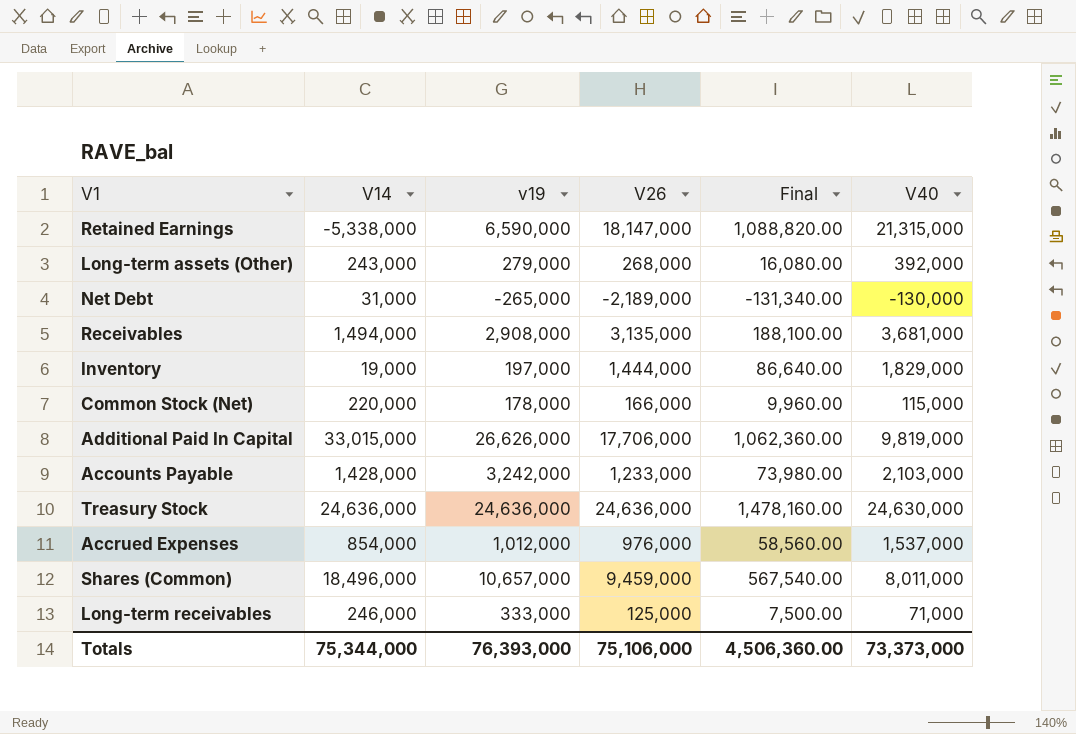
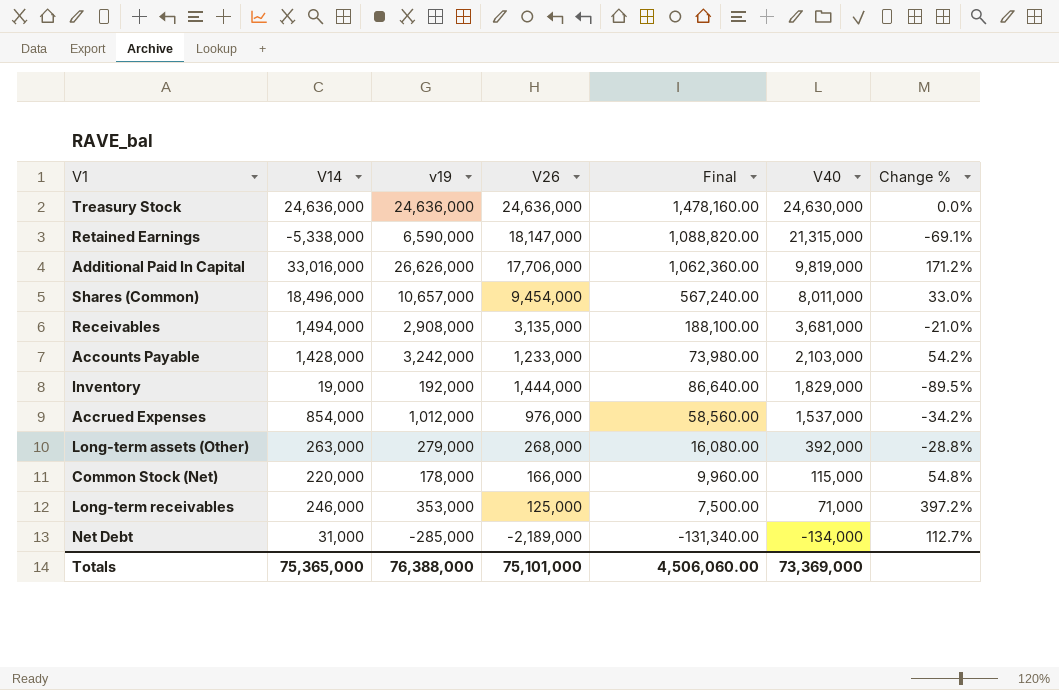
row order: none -> V40 descending
column Change % | formula: none -> ([v19] - [V40]) / [V40]
Additional Paid In Capital | V14: 33,015,000 -> 33,016,000
Shares (Common) | V26: 9,459,000 -> 9,454,000
Shares (Common) | Final: 567,540.00 -> 567,240.00
Inventory | v19: 197,000 -> 192,000
Long-term assets (Other) | V14: 243,000 -> 263,000
Long-term receivables | v19: 333,000 -> 353,000
Net Debt | v19: -265,000 -> -285,000
Net Debt | V40: -130,000 -> -134,000
Totals | V14: 75,344,000 -> 75,365,000
Totals | v19: 76,393,000 -> 76,388,000
Totals | V26: 75,106,000 -> 75,101,000
Totals | Final: 4,506,360.00 -> 4,506,060.00
Totals | V40: 73,373,000 -> 73,369,000

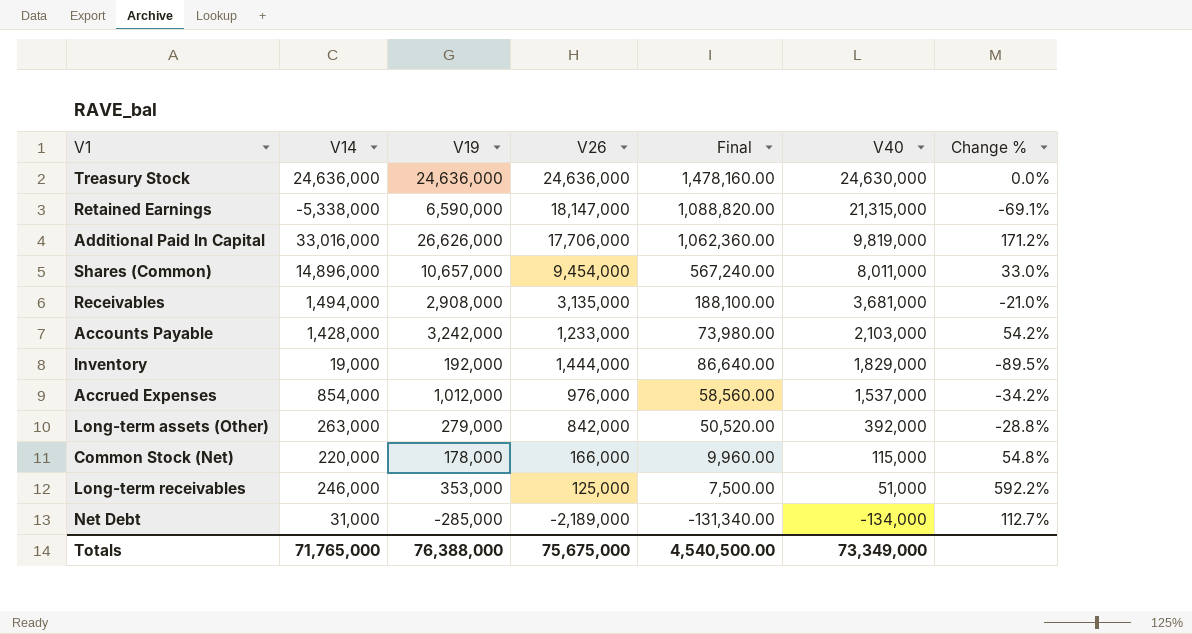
column name: v19 -> V19
Shares (Common) | V14: 18,496,000 -> 14,896,000
Long-term assets (Other) | V26: 268,000 -> 842,000
Long-term assets (Other) | Final: 16,080.00 -> 50,520.00
Long-term receivables | V40: 71,000 -> 51,000
Long-term receivables | Change %: 397.2% -> 592.2%
Totals | V14: 75,365,000 -> 71,765,000
Totals | V26: 75,101,000 -> 75,675,000
Totals | Final: 4,506,060.00 -> 4,540,500.00
Totals | V40: 73,369,000 -> 73,349,000

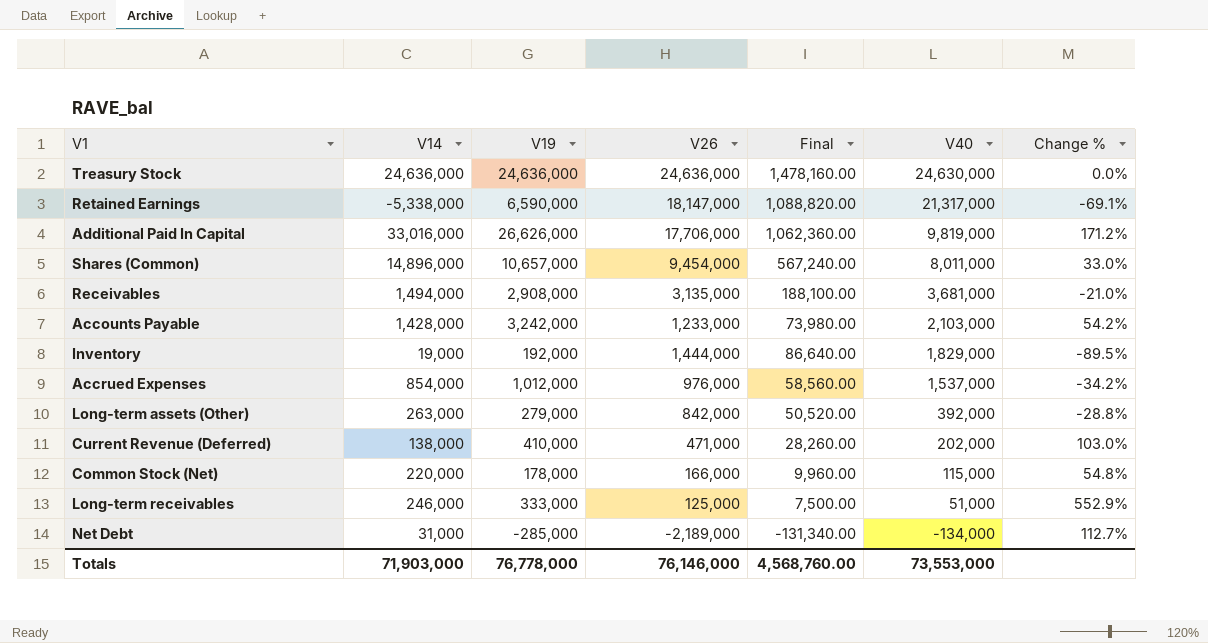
Retained Earnings | V40: 21,315,000 -> 21,317,000
row Current Revenue (Deferred): none -> 138,000 | 410,000 | 471,000 | 28,260.00 | 202,000 | 103.0%
Long-term receivables | V19: 353,000 -> 333,000
Long-term receivables | Change %: 592.2% -> 552.9%
Totals | V14: 71,765,000 -> 71,903,000
Totals | V19: 76,388,000 -> 76,778,000
Totals | V26: 75,675,000 -> 76,146,000
Totals | Final: 4,540,500.00 -> 4,568,760.00
Totals | V40: 73,349,000 -> 73,553,000

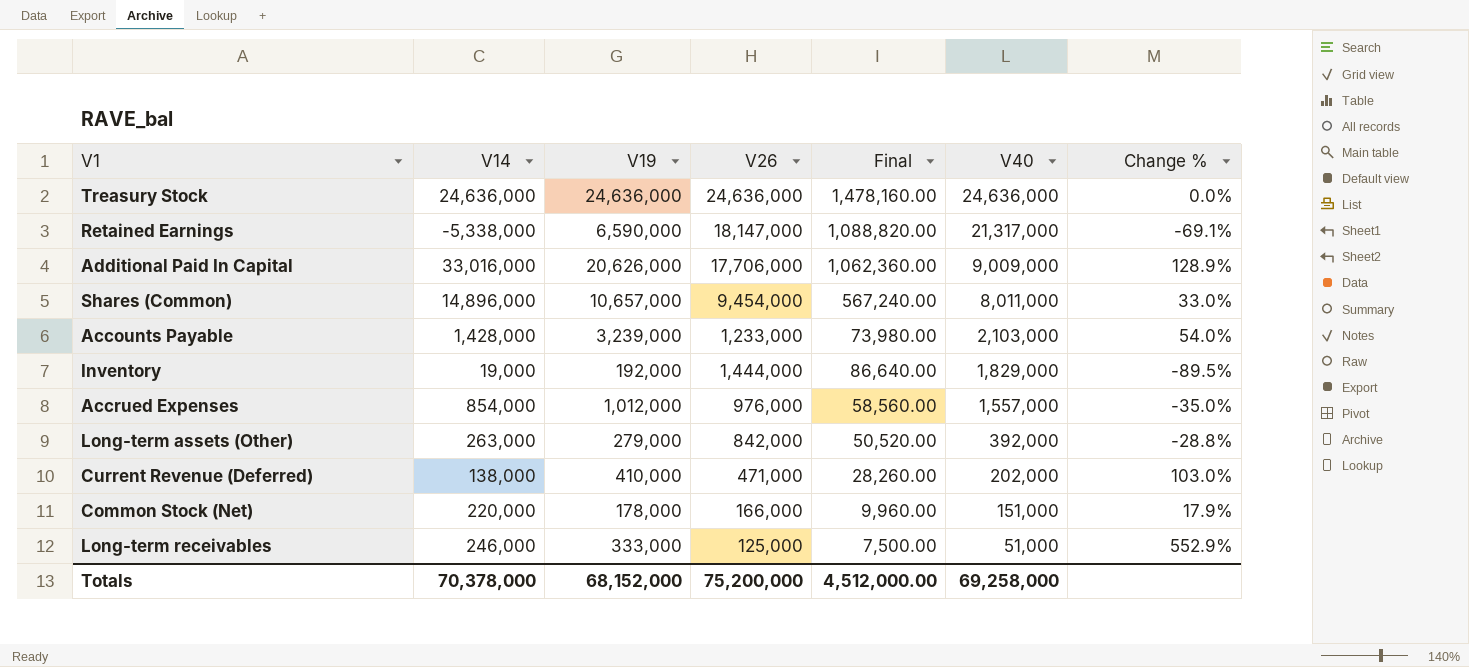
row Receivables: 1,494,000 | 2,908,000 | 3,135,000 | 188,100.00 | 3,681,000 | -21.0% -> none
row Net Debt: 31,000 | -285,000 | -2,189,000 | -131,340.00 | -134,000 | 112.7% -> none
Treasury Stock | V40: 24,630,000 -> 24,636,000
Additional Paid In Capital | V19: 26,626,000 -> 20,626,000
Additional Paid In Capital | V40: 9,819,000 -> 9,009,000
Additional Paid In Capital | Change %: 171.2% -> 128.9%
Accounts Payable | V19: 3,242,000 -> 3,239,000
Accounts Payable | Change %: 54.2% -> 54.0%
Accrued Expenses | V40: 1,537,000 -> 1,557,000
Accrued Expenses | Change %: -34.2% -> -35.0%
Common Stock (Net) | V40: 115,000 -> 151,000
Common Stock (Net) | Change %: 54.8% -> 17.9%
Totals | V14: 71,903,000 -> 70,378,000
Totals | V19: 76,778,000 -> 68,152,000
Totals | V26: 76,146,000 -> 75,200,000
Totals | Final: 4,568,760.00 -> 4,512,000.00
Totals | V40: 73,553,000 -> 69,258,000

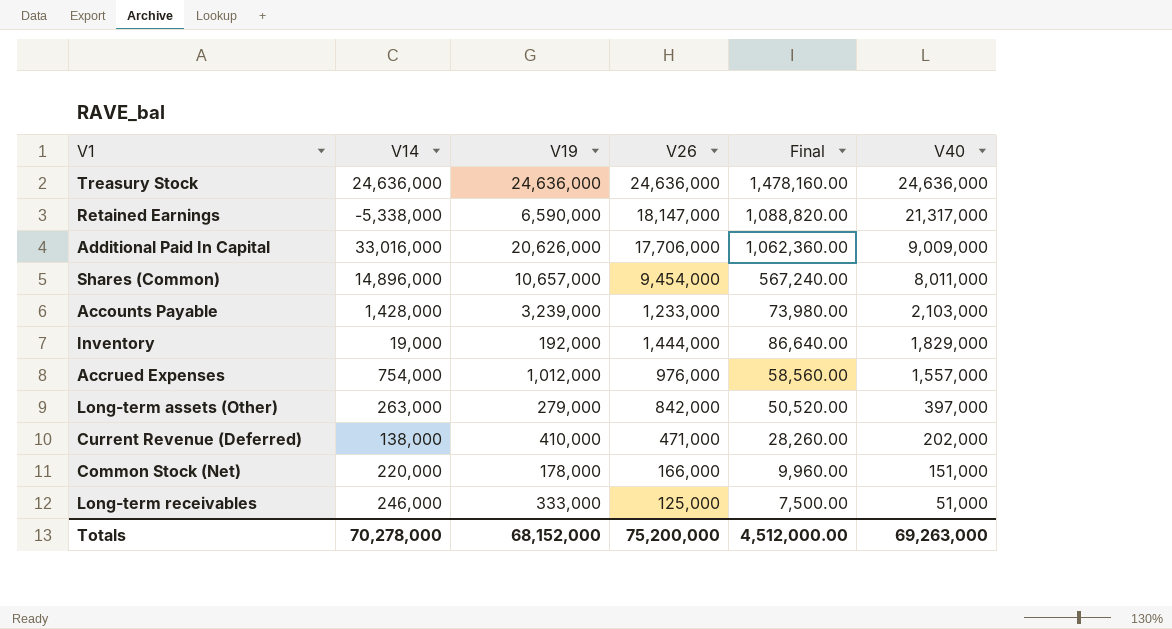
column Change % | formula: ([V19] - [V40]) / [V40] -> none
Accrued Expenses | V14: 854,000 -> 754,000
Long-term assets (Other) | V40: 392,000 -> 397,000
Totals | V14: 70,378,000 -> 70,278,000
Totals | V40: 69,258,000 -> 69,263,000

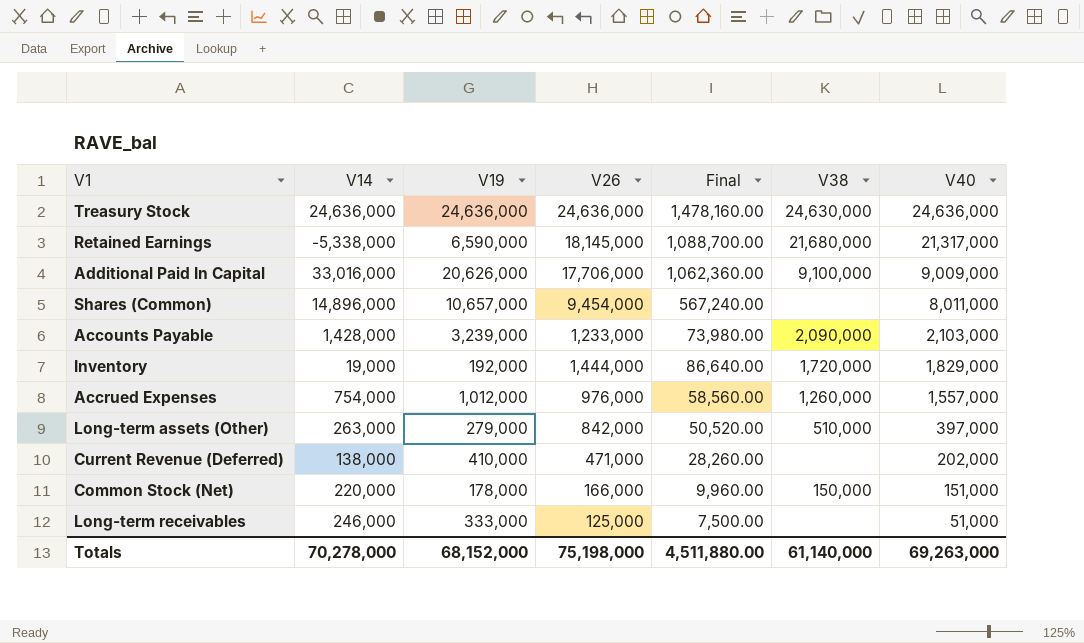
column V38 | position: none -> 6
Retained Earnings | V26: 18,147,000 -> 18,145,000
Retained Earnings | Final: 1,088,820.00 -> 1,088,700.00
Totals | V26: 75,200,000 -> 75,198,000
Totals | Final: 4,512,000.00 -> 4,511,880.00

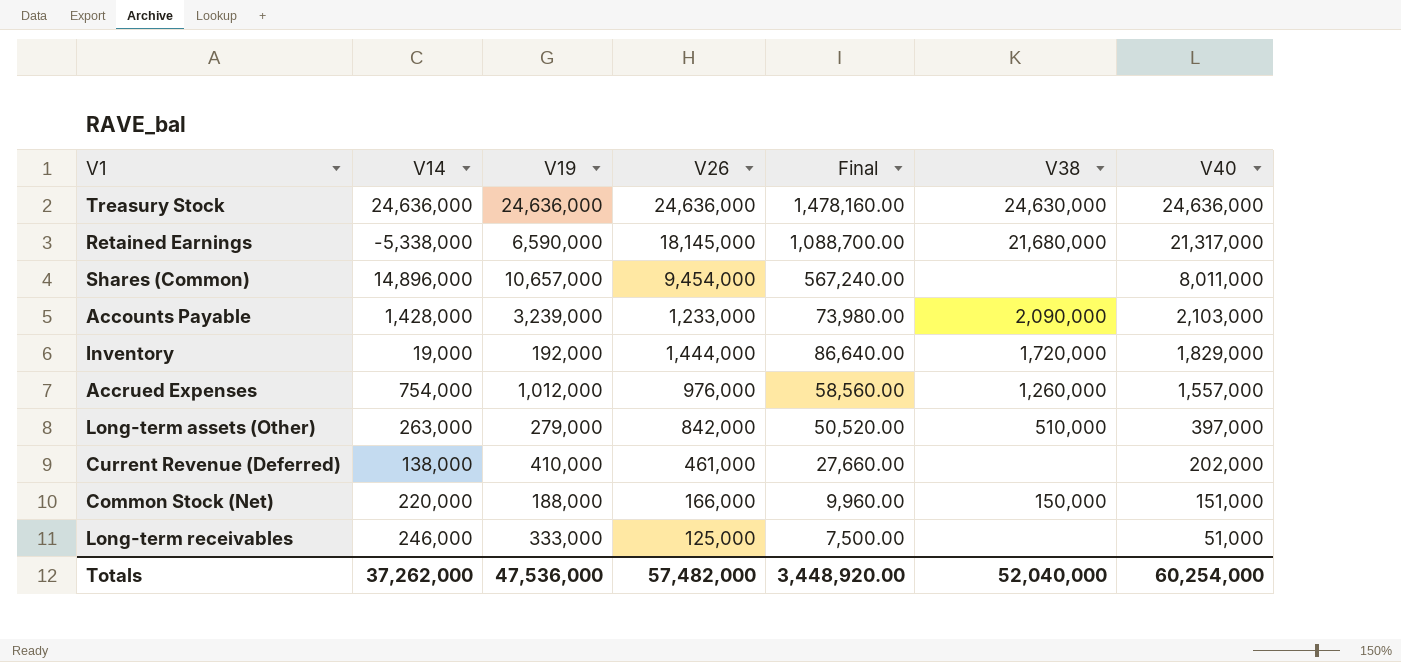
row Additional Paid In Capital: 33,016,000 | 20,626,000 | 17,706,000 | 1,062,360.00 | 9,100,000 | 9,009,000 -> none
Current Revenue (Deferred) | V26: 471,000 -> 461,000
Current Revenue (Deferred) | Final: 28,260.00 -> 27,660.00
Common Stock (Net) | V19: 178,000 -> 188,000
Totals | V14: 70,278,000 -> 37,262,000
Totals | V19: 68,152,000 -> 47,536,000
Totals | V26: 75,198,000 -> 57,482,000
Totals | Final: 4,511,880.00 -> 3,448,920.00
Totals | V38: 61,140,000 -> 52,040,000
Totals | V40: 69,263,000 -> 60,254,000

